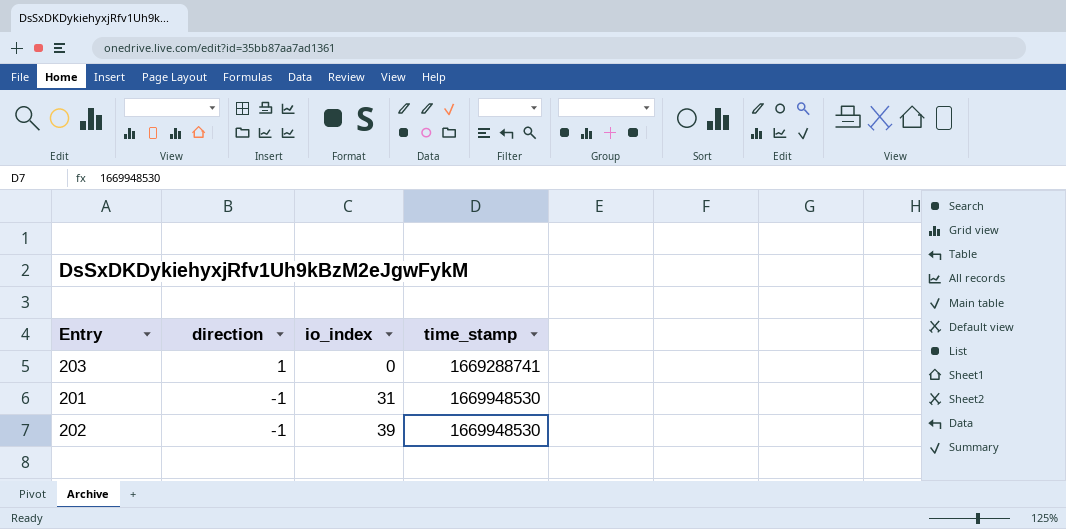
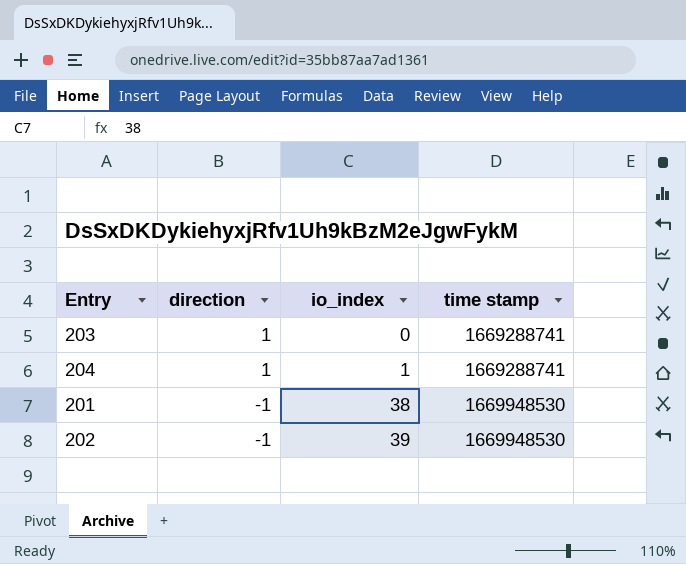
column name: time_stamp -> time stamp
row 204: none -> 1 | 1 | 1669288741
201 | io_index: 31 -> 38

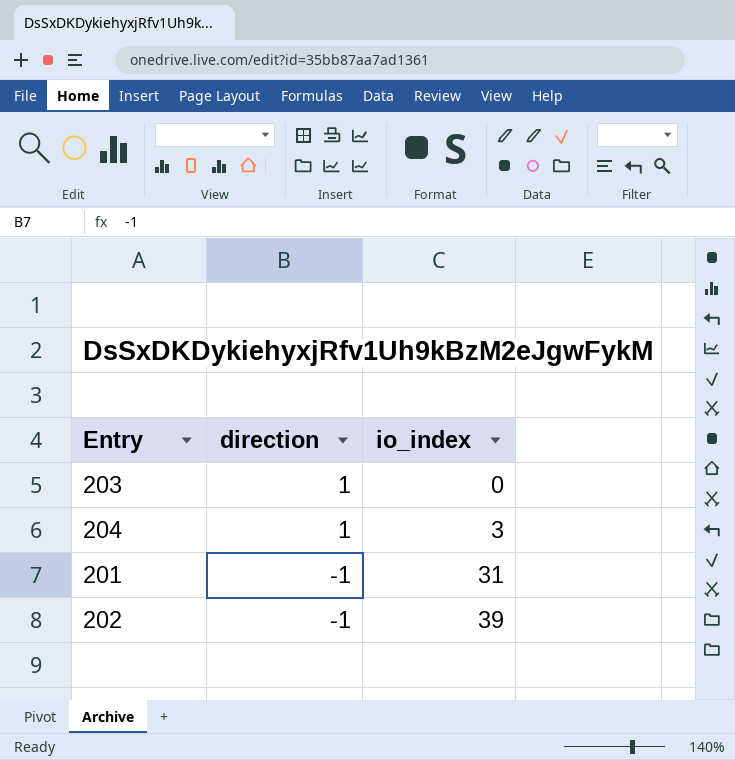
column time stamp | position: 4 -> none
204 | io_index: 1 -> 3
201 | io_index: 38 -> 31

